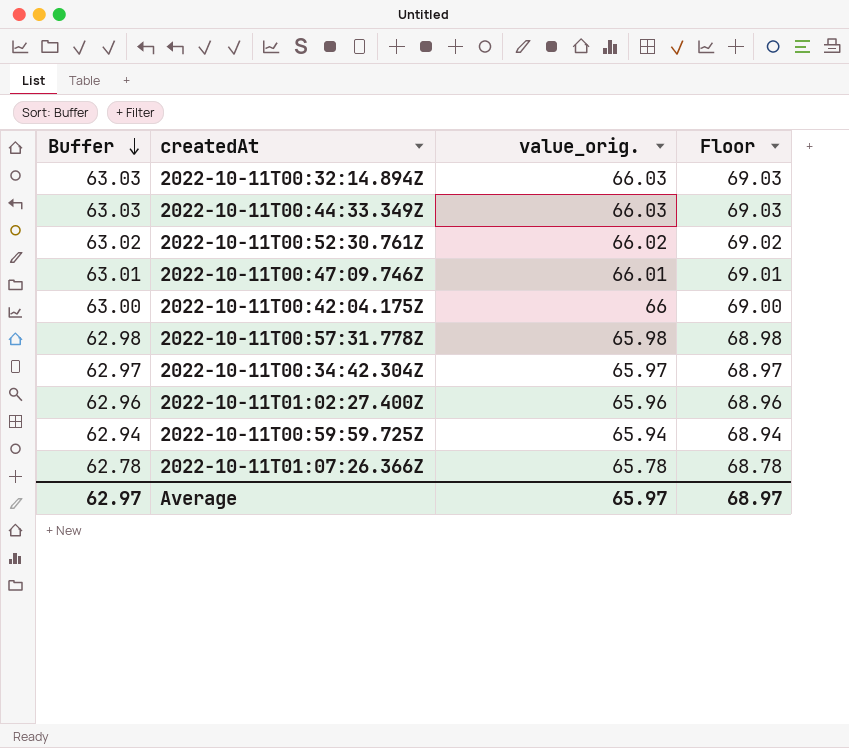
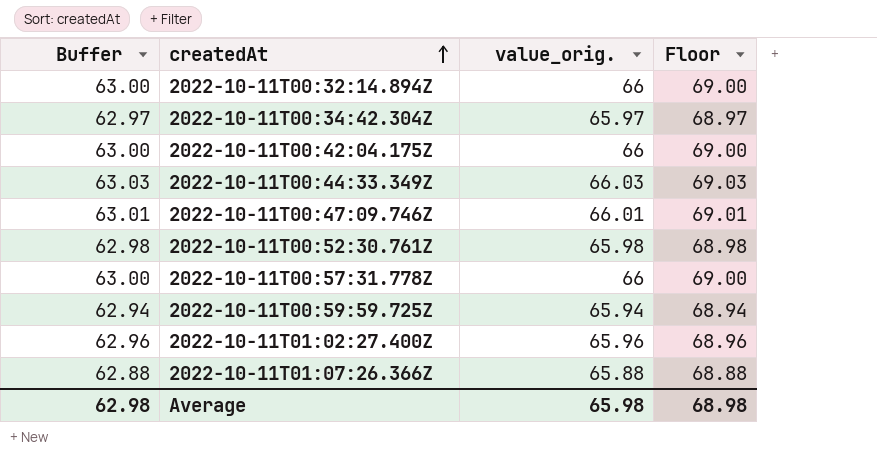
row order: Buffer descending -> createdAt ascending
2022-10-11T00:32:14.894Z | Buffer: 63.03 -> 63.00
2022-10-11T00:32:14.894Z | value_orig.: 66.03 -> 66
2022-10-11T00:32:14.894Z | Floor: 69.03 -> 69.00
2022-10-11T00:52:30.761Z | Buffer: 63.02 -> 62.98
2022-10-11T00:52:30.761Z | value_orig.: 66.02 -> 65.98
2022-10-11T00:52:30.761Z | Floor: 69.02 -> 68.98
2022-10-11T00:57:31.778Z | Buffer: 62.98 -> 63.00
2022-10-11T00:57:31.778Z | value_orig.: 65.98 -> 66
2022-10-11T00:57:31.778Z | Floor: 68.98 -> 69.00
2022-10-11T01:07:26.366Z | Buffer: 62.78 -> 62.88
2022-10-11T01:07:26.366Z | value_orig.: 65.78 -> 65.88
2022-10-11T01:07:26.366Z | Floor: 68.78 -> 68.88
Average | Buffer: 62.97 -> 62.98
Average | value_orig.: 65.97 -> 65.98
Average | Floor: 68.97 -> 68.98

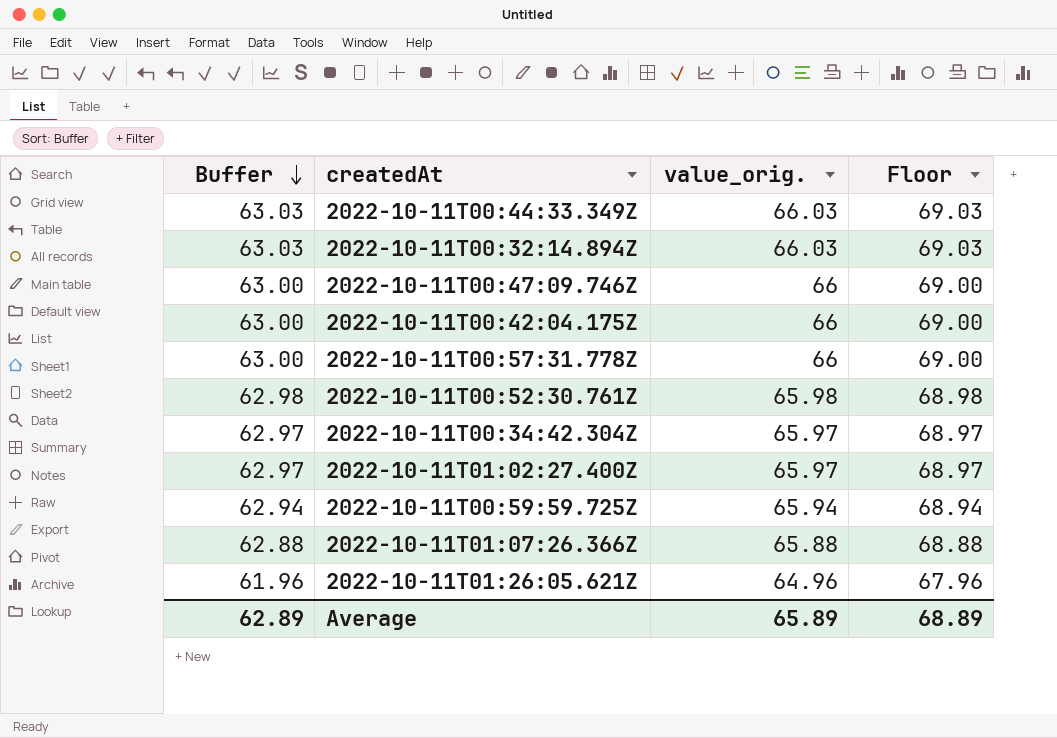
row order: createdAt ascending -> Buffer descending
2022-10-11T00:32:14.894Z | Buffer: 63.00 -> 63.03
2022-10-11T00:32:14.894Z | value_orig.: 66 -> 66.03
2022-10-11T00:32:14.894Z | Floor: 69.00 -> 69.03
2022-10-11T00:47:09.746Z | Buffer: 63.01 -> 63.00
2022-10-11T00:47:09.746Z | value_orig.: 66.01 -> 66
2022-10-11T00:47:09.746Z | Floor: 69.01 -> 69.00
2022-10-11T01:02:27.400Z | Buffer: 62.96 -> 62.97
2022-10-11T01:02:27.400Z | value_orig.: 65.96 -> 65.97
2022-10-11T01:02:27.400Z | Floor: 68.96 -> 68.97
row 2022-10-11T01:26:05.621Z: none -> 61.96 | 64.96 | 67.96
Average | Buffer: 62.98 -> 62.89
Average | value_orig.: 65.98 -> 65.89
Average | Floor: 68.98 -> 68.89

